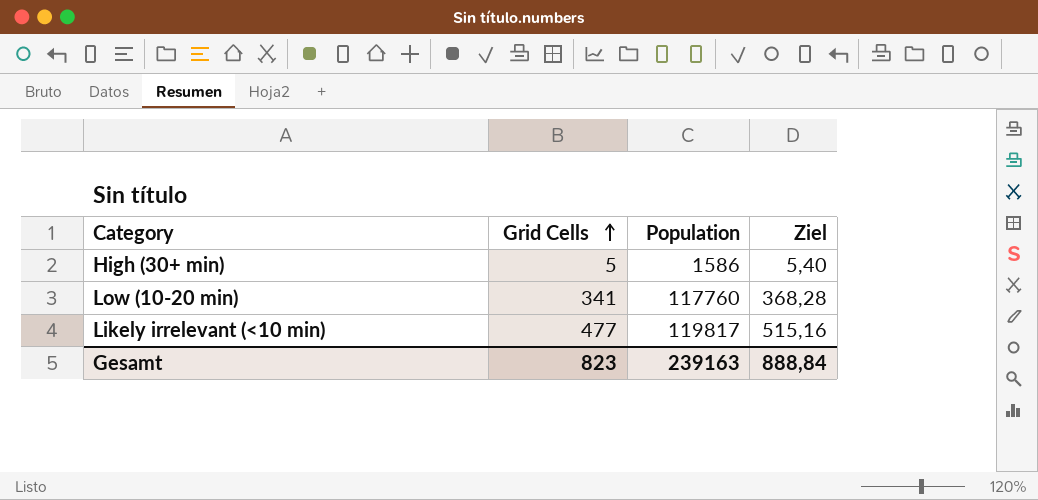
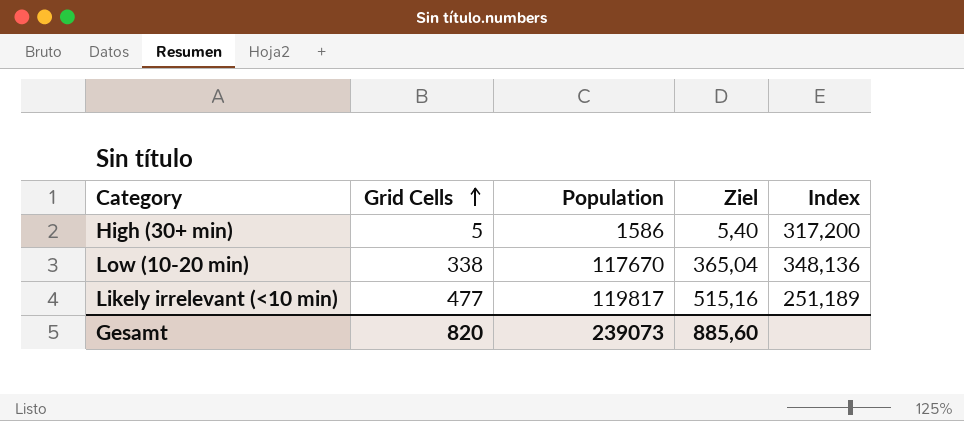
column Index | formula: none -> [Population] / [Grid Cells]
Low (10-20 min) | Grid Cells: 341 -> 338
Low (10-20 min) | Population: 117760 -> 117670
Low (10-20 min) | Ziel: 368,28 -> 365,04
Gesamt | Grid Cells: 823 -> 820
Gesamt | Population: 239163 -> 239073
Gesamt | Ziel: 888,84 -> 885,60

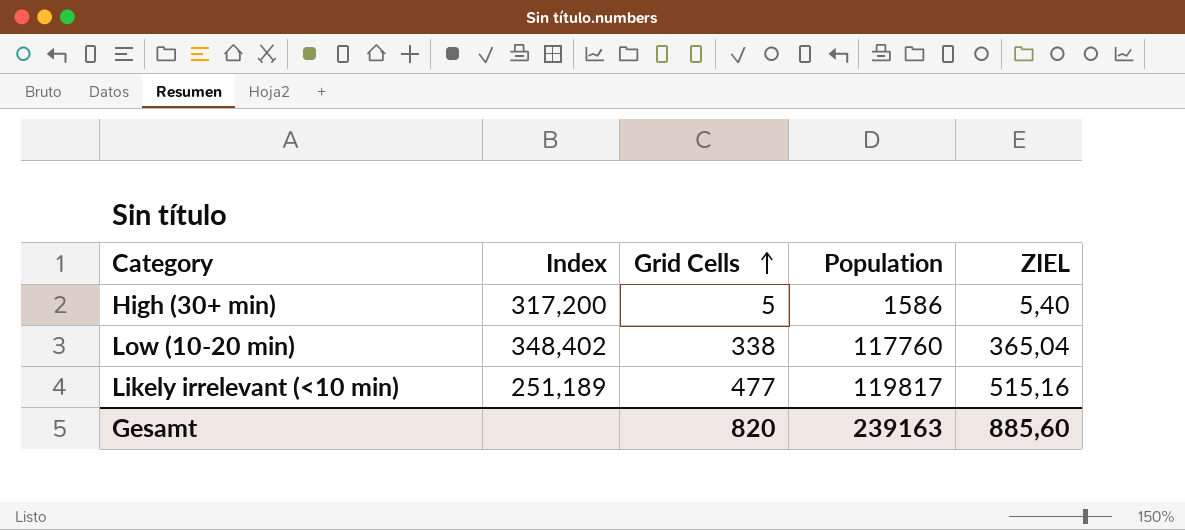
column Index | position: 5 -> 2
column name: Ziel -> ZIEL
Low (10-20 min) | Index: 348,136 -> 348,402
Low (10-20 min) | Population: 117670 -> 117760
Gesamt | Population: 239073 -> 239163

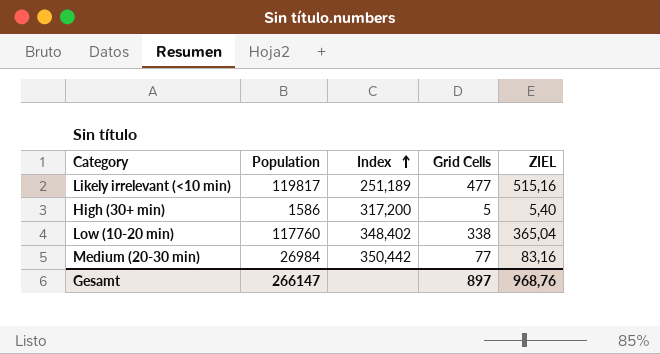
row order: Grid Cells ascending -> Index ascending
column Population | position: 4 -> 2
row Medium (20-30 min): none -> 26984 | 350,442 | 77 | 83,16
Gesamt | Population: 239163 -> 266147
Gesamt | Grid Cells: 820 -> 897
Gesamt | ZIEL: 885,60 -> 968,76

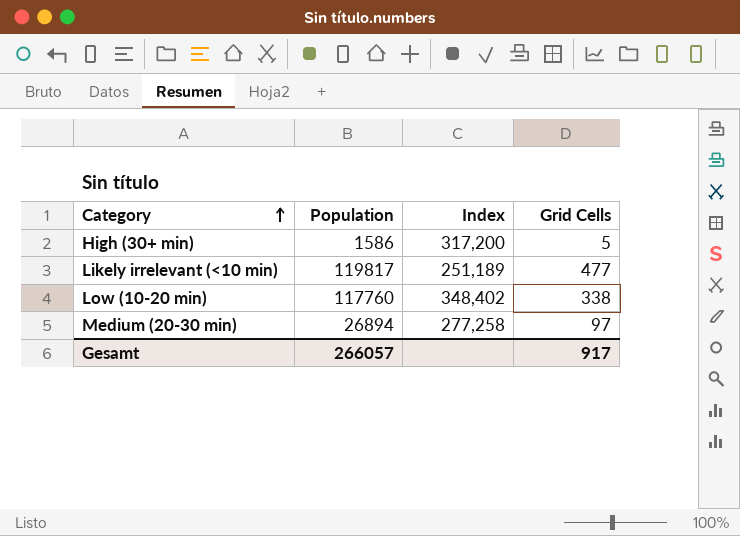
row order: Index ascending -> Category ascending
column ZIEL | formula: [Grid Cells] * 1,08 -> none
Medium (20-30 min) | Population: 26984 -> 26894
Medium (20-30 min) | Index: 350,442 -> 277,258
Medium (20-30 min) | Grid Cells: 77 -> 97
Gesamt | Population: 266147 -> 266057
Gesamt | Grid Cells: 897 -> 917

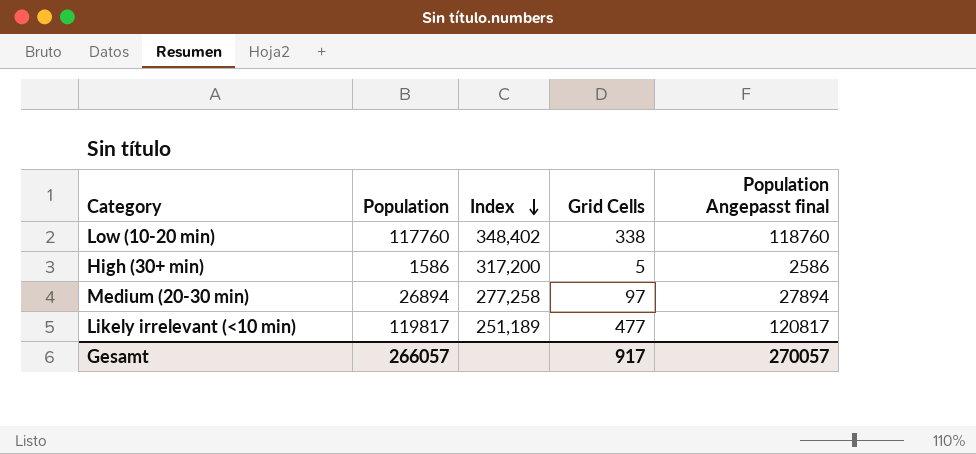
row order: Category ascending -> Index descending
column Population Angepasst final | formula: none -> [Population] + 1000

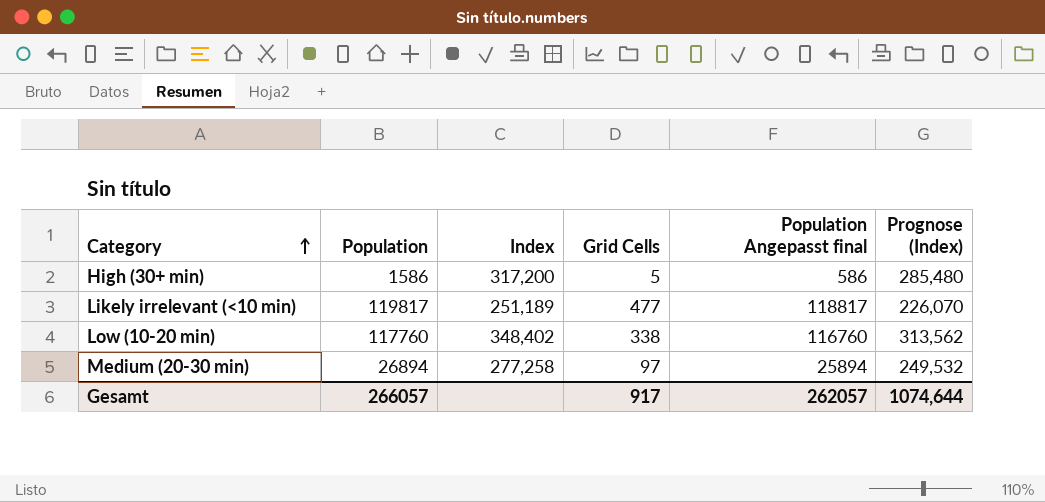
row order: Index descending -> Category ascending
column Population Angepasst final | formula: [Population] + 1000 -> [Population] - 1000
column Prognose (Index) | formula: none -> [Index] * 0,9
Gesamt | Population Angepasst final: 270057 -> 262057

